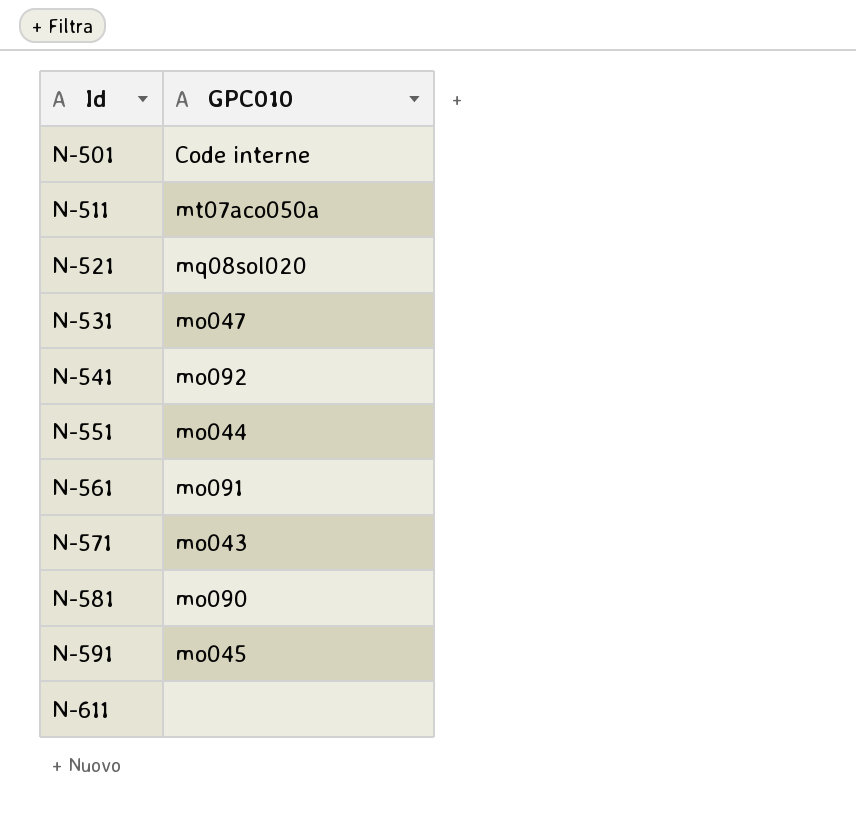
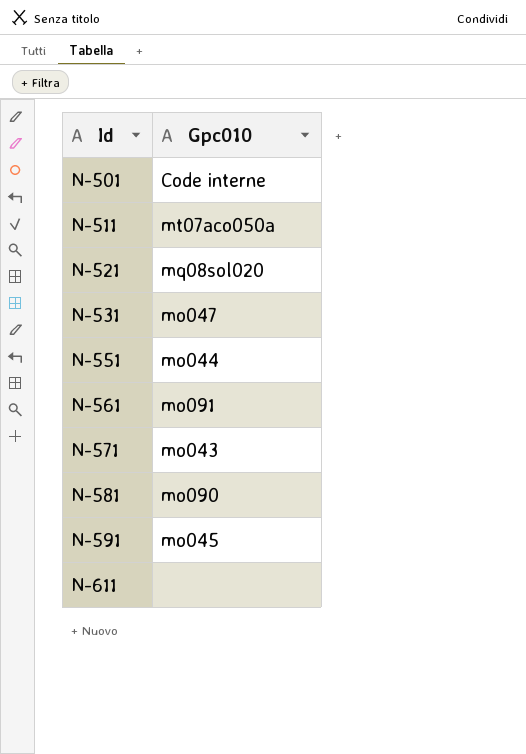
column name: GPC010 -> Gpc010
row N-541: mo092 -> none

